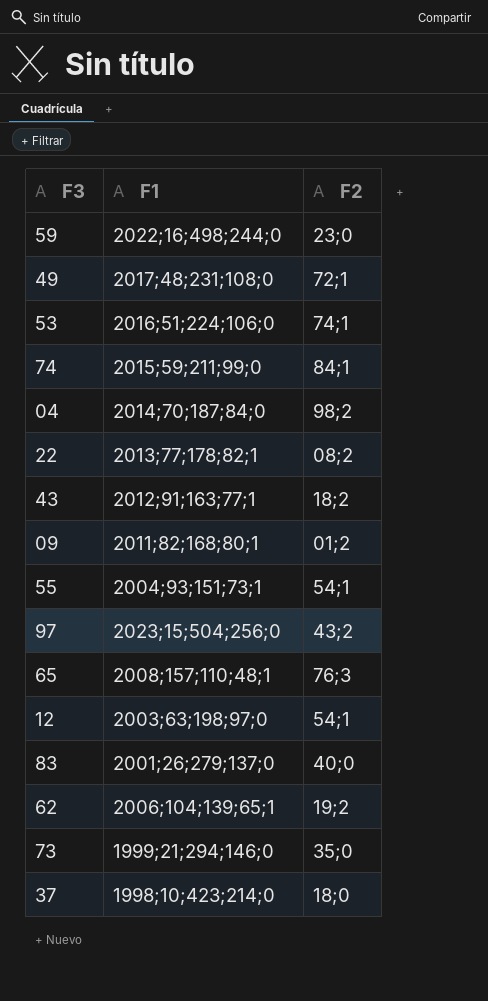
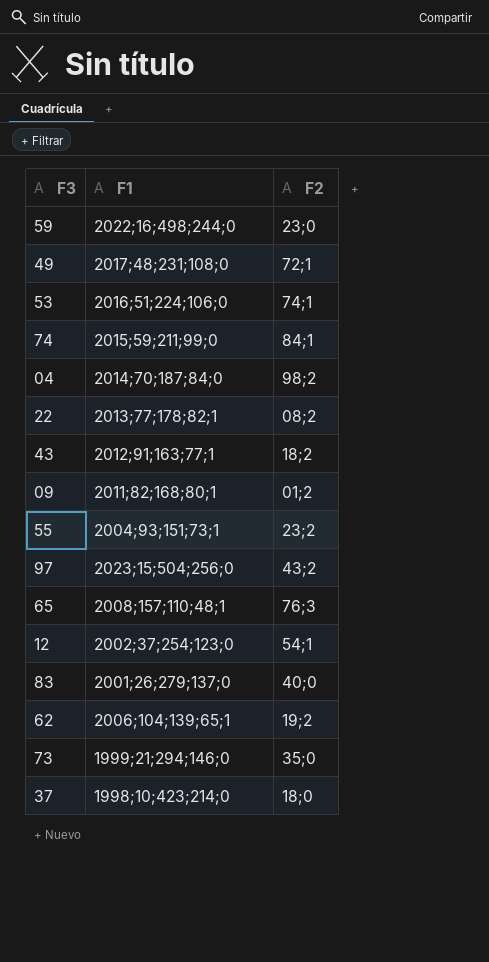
55 | F2: 54;1 -> 23;2
12 | F1: 2003;63;198;97;0 -> 2002;37;254;123;0

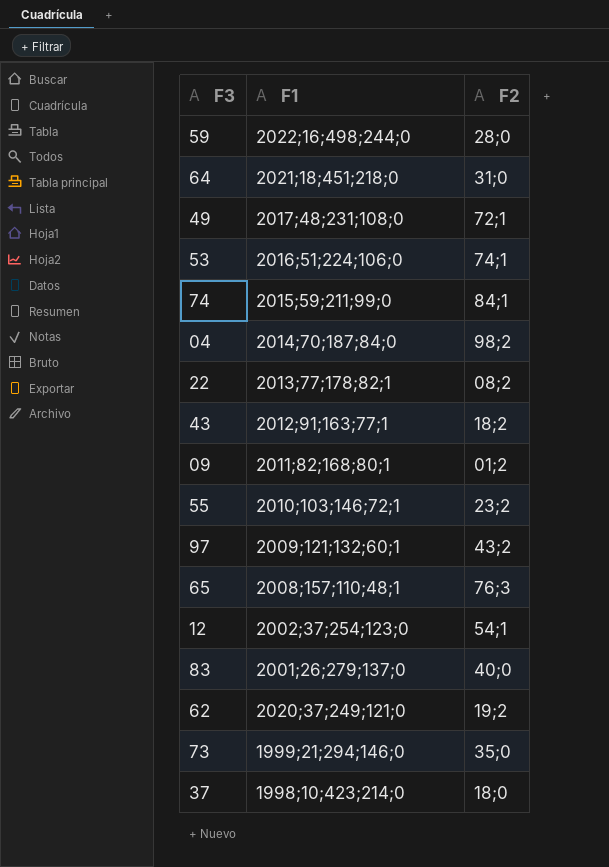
59 | F2: 23;0 -> 28;0
row 64: none -> 2021;18;451;218;0 | 31;0
55 | F1: 2004;93;151;73;1 -> 2010;103;146;72;1
97 | F1: 2023;15;504;256;0 -> 2009;121;132;60;1
62 | F1: 2006;104;139;65;1 -> 2020;37;249;121;0

